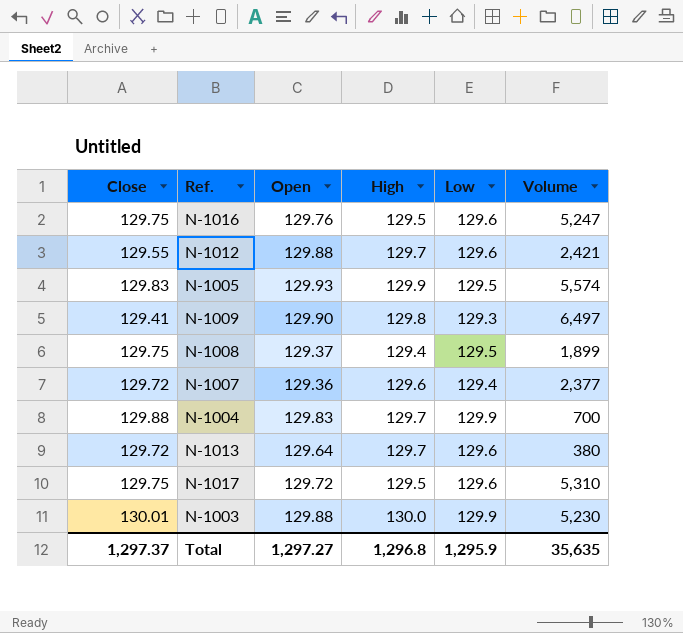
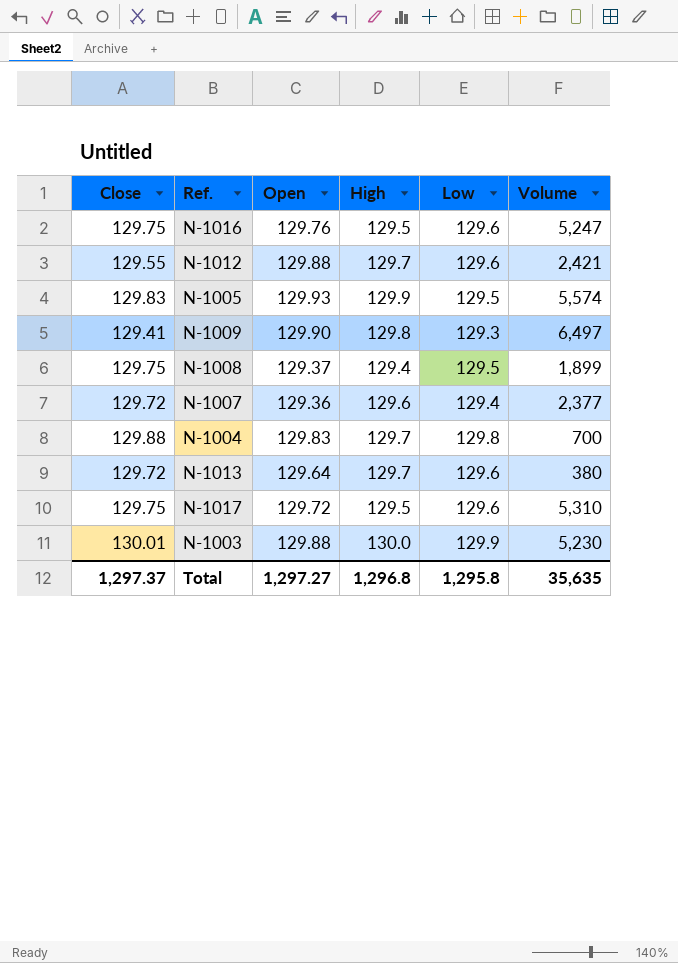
N-1004 | Low: 129.9 -> 129.8
Total | Low: 1,295.9 -> 1,295.8

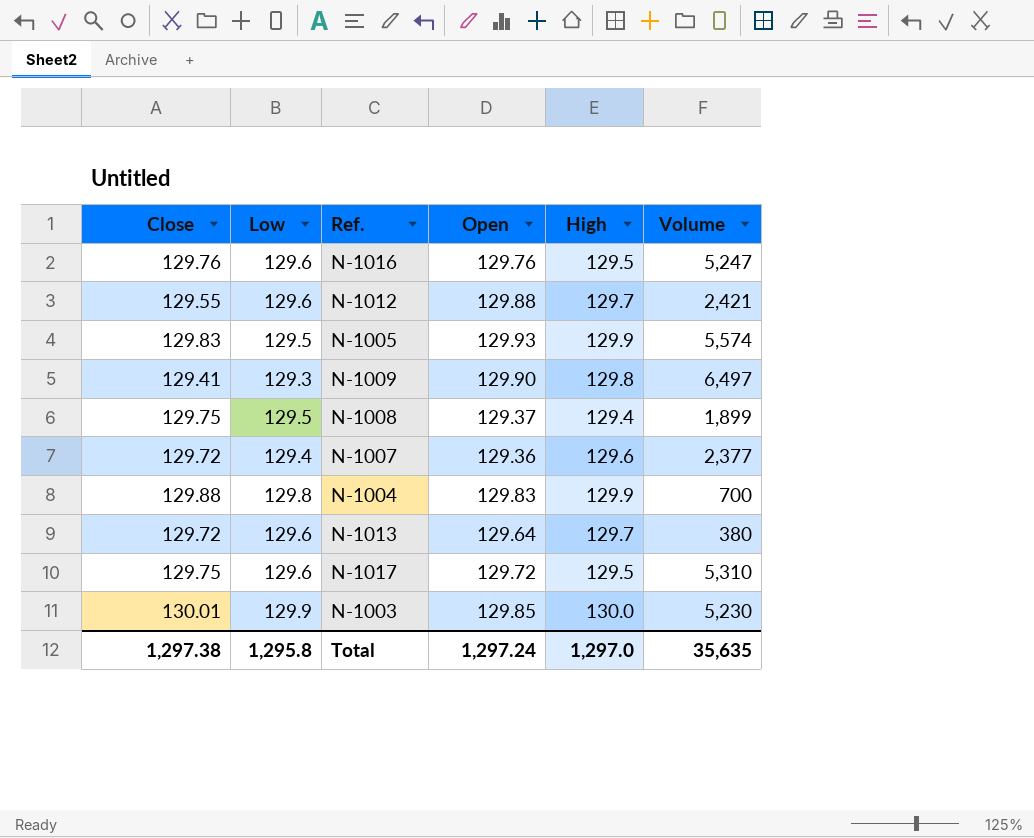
column Low | position: 5 -> 2
N-1016 | Close: 129.75 -> 129.76
N-1004 | High: 129.7 -> 129.9
N-1003 | Open: 129.88 -> 129.85
Total | Close: 1,297.37 -> 1,297.38
Total | Open: 1,297.27 -> 1,297.24
Total | High: 1,296.8 -> 1,297.0

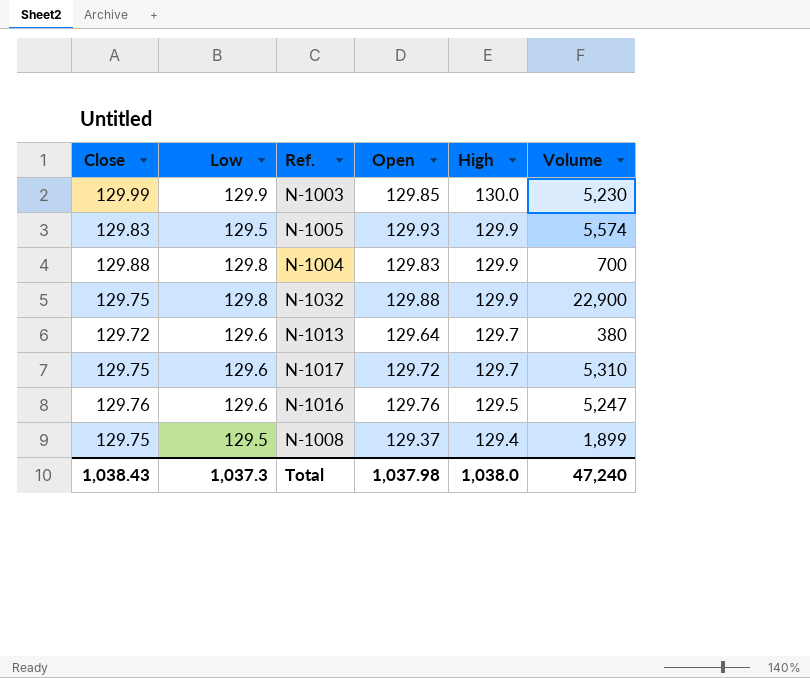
row order: none -> High descending
row N-1012: 129.55 | 129.6 | 129.88 | 129.7 | 2,421 -> none
row N-1009: 129.41 | 129.3 | 129.90 | 129.8 | 6,497 -> none
row N-1007: 129.72 | 129.4 | 129.36 | 129.6 | 2,377 -> none
N-1003 | Close: 130.01 -> 129.99
row N-1032: none -> 129.75 | 129.8 | 129.88 | 129.9 | 22,900
N-1017 | High: 129.5 -> 129.7
Total | Close: 1,297.38 -> 1,038.43
Total | Low: 1,295.8 -> 1,037.3
Total | Open: 1,297.24 -> 1,037.98
Total | High: 1,297.0 -> 1,038.0
Total | Volume: 35,635 -> 47,240

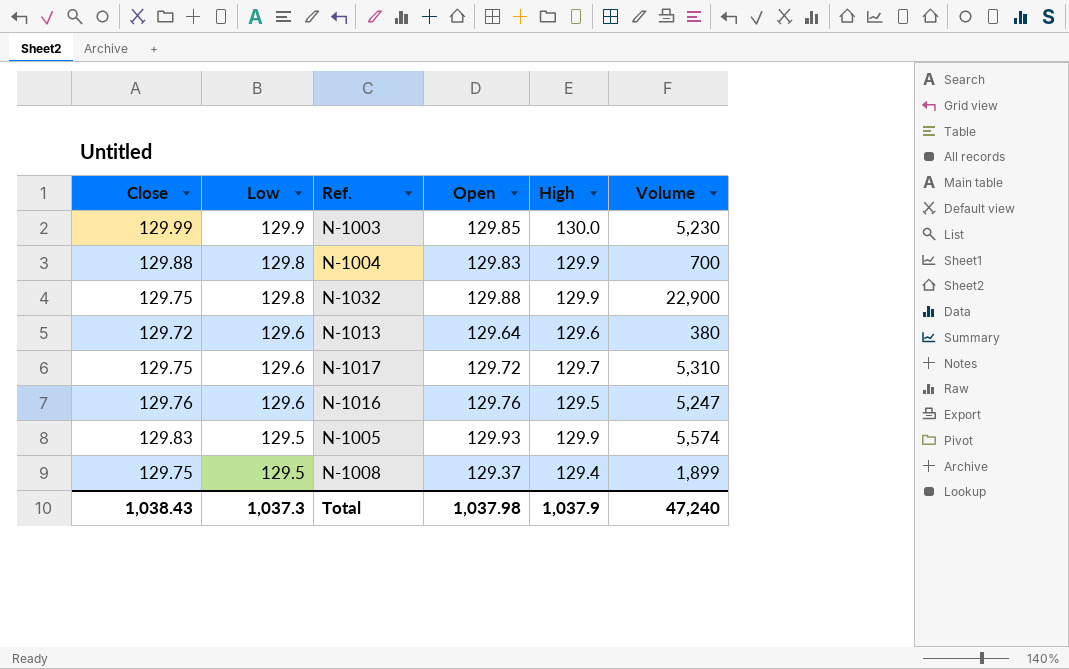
row order: High descending -> Low descending
N-1013 | High: 129.7 -> 129.6
Total | High: 1,038.0 -> 1,037.9

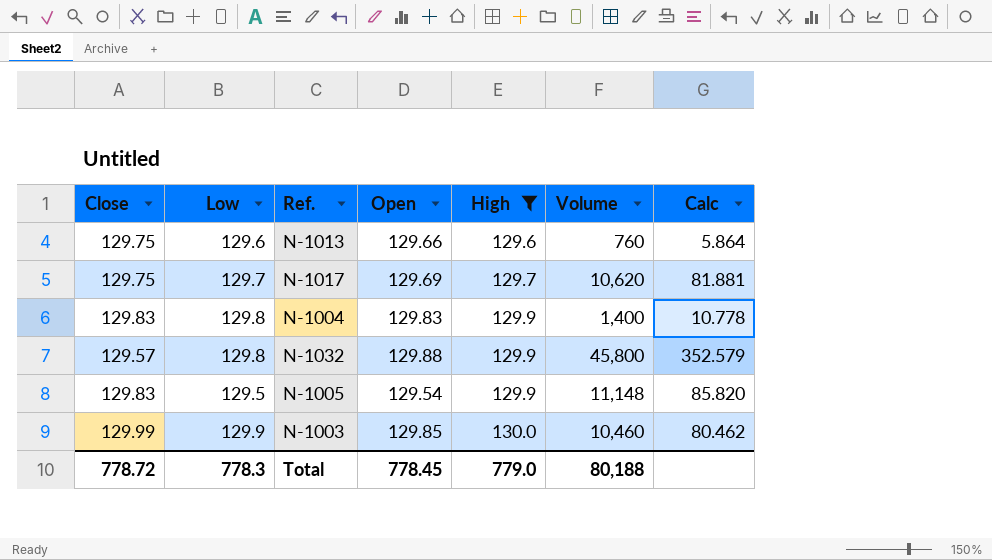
filter: none -> High >= 129.6
row order: Low descending -> High ascending
column Calc | formula: none -> [Volume] / [High]
N-1013 | Close: 129.72 -> 129.75
N-1013 | Open: 129.64 -> 129.66
N-1013 | Volume: 380 -> 760
N-1017 | Low: 129.6 -> 129.7
N-1017 | Open: 129.72 -> 129.69
N-1017 | Volume: 5,310 -> 10,620
N-1004 | Close: 129.88 -> 129.83
N-1004 | Volume: 700 -> 1,400
N-1032 | Close: 129.75 -> 129.57
N-1032 | Volume: 22,900 -> 45,800
N-1005 | Open: 129.93 -> 129.54
N-1005 | Volume: 5,574 -> 11,148
N-1003 | Volume: 5,230 -> 10,460
Total | Close: 1,038.43 -> 778.72
Total | Low: 1,037.3 -> 778.3
Total | Open: 1,037.98 -> 778.45
Total | High: 1,037.9 -> 779.0
Total | Volume: 47,240 -> 80,188

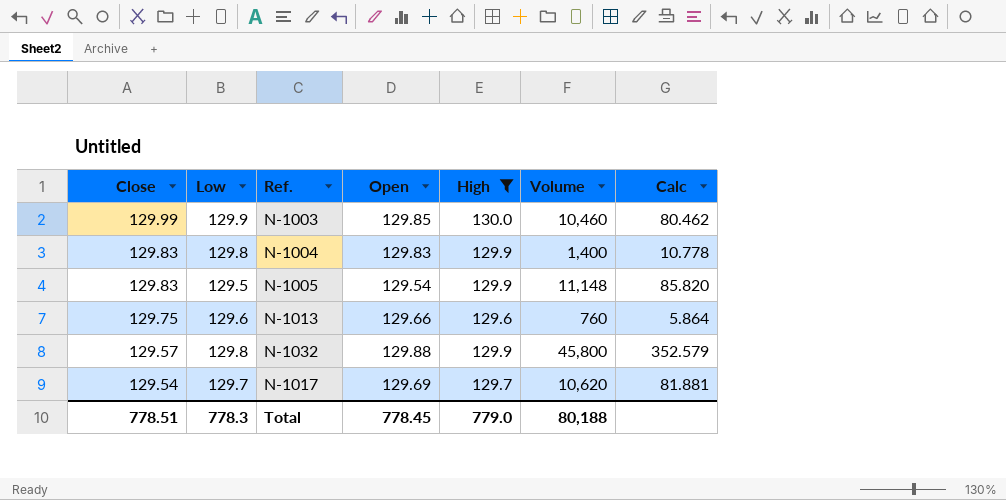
row order: High ascending -> Close descending
N-1017 | Close: 129.75 -> 129.54
Total | Close: 778.72 -> 778.51

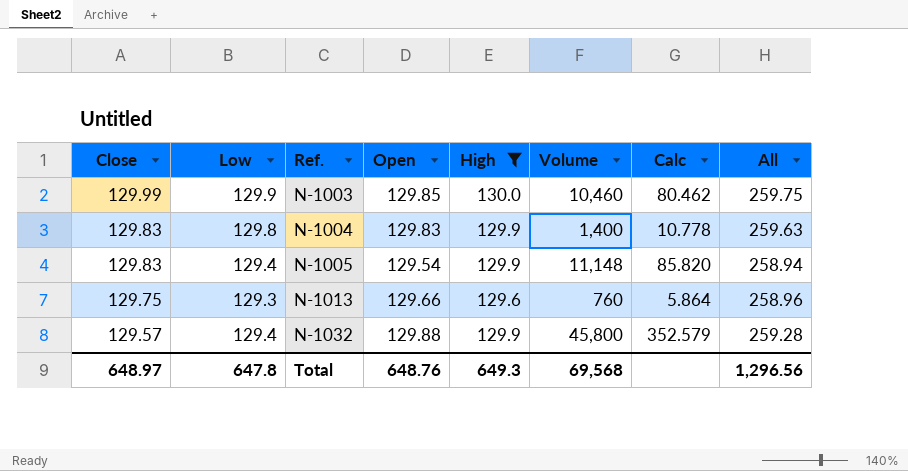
column All | formula: none -> [Low] + [Open]
row N-1017: 129.54 | 129.7 | 129.69 | 129.7 | 10,620 | 81.881 -> none
N-1005 | Low: 129.5 -> 129.4
N-1013 | Low: 129.6 -> 129.3
N-1032 | Low: 129.8 -> 129.4
Total | Close: 778.51 -> 648.97
Total | Low: 778.3 -> 647.8
Total | Open: 778.45 -> 648.76
Total | High: 779.0 -> 649.3
Total | Volume: 80,188 -> 69,568

